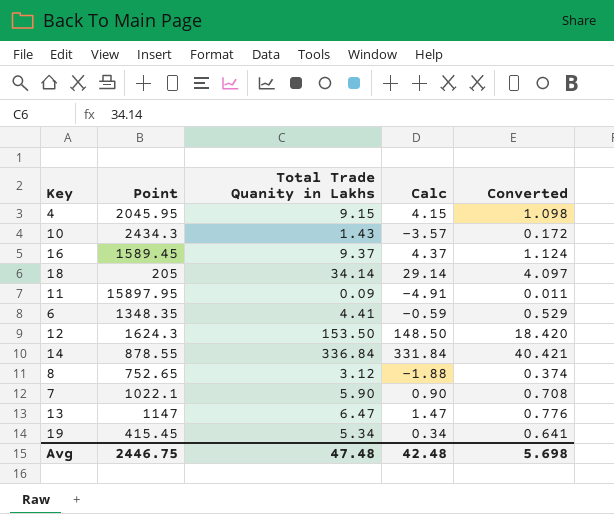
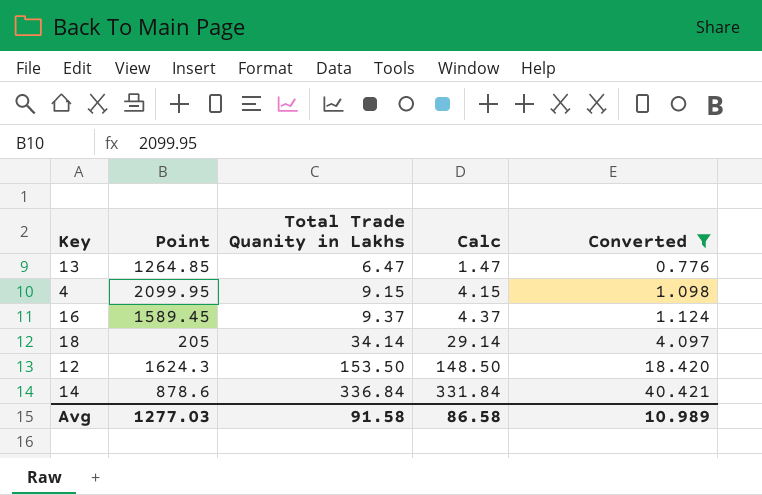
filter: none -> Converted >= 0.776
row order: none -> Total Trade Quanity in Lakhs ascending
13 | Point: 1147 -> 1264.85
4 | Point: 2045.95 -> 2099.95
14 | Point: 878.55 -> 878.6
Avg | Point: 2446.75 -> 1277.03
Avg | Total Trade Quanity in Lakhs: 47.48 -> 91.58
Avg | Calc: 42.48 -> 86.58
Avg | Converted: 5.698 -> 10.989

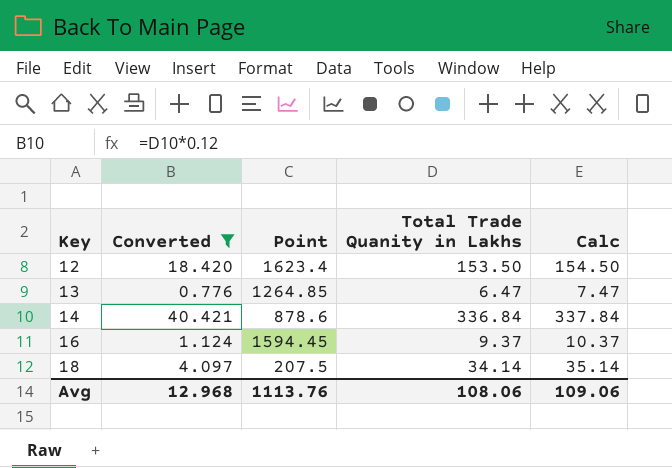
row order: Total Trade Quanity in Lakhs ascending -> Key ascending
column Converted | position: 5 -> 2
column Calc | formula: [Total Trade Quanity in Lakhs] - 5 -> [Total Trade Quanity in Lakhs] + 1
row 4: 2099.95 | 9.15 | 4.15 | 1.098 -> none
12 | Point: 1624.3 -> 1623.4
16 | Point: 1589.45 -> 1594.45
18 | Point: 205 -> 207.5
Avg | Converted: 10.989 -> 12.968
Avg | Point: 1277.03 -> 1113.76
Avg | Total Trade Quanity in Lakhs: 91.58 -> 108.06
Avg | Calc: 86.58 -> 109.06

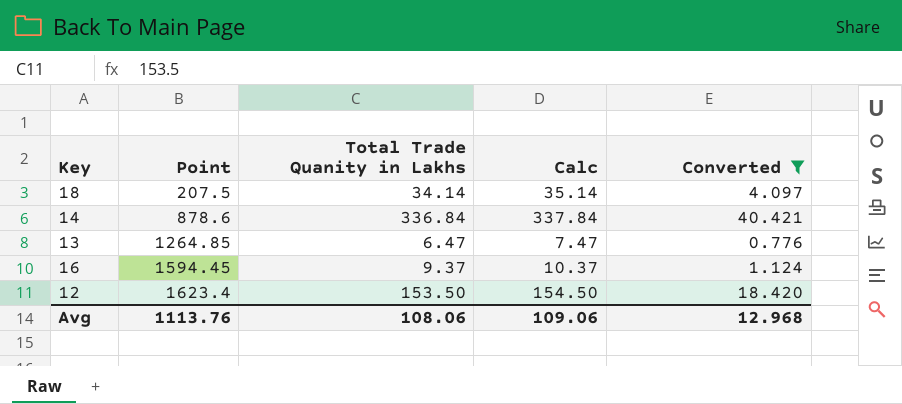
row order: Key ascending -> Point ascending
column Converted | position: 2 -> 5

